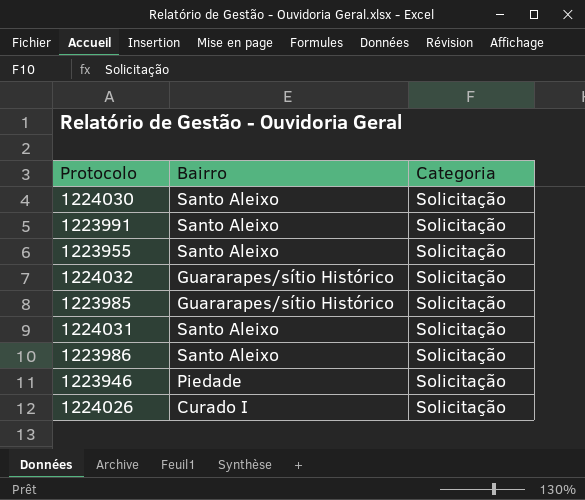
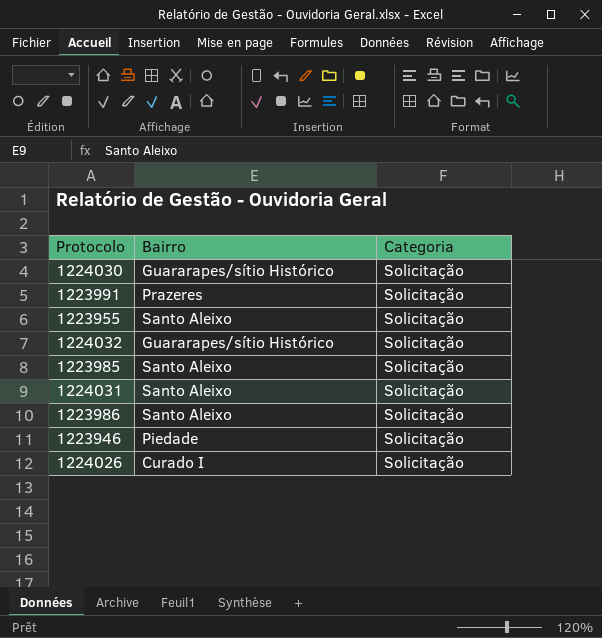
1224030 | Bairro: Santo Aleixo -> Guararapes/sítio Histórico
1223991 | Bairro: Santo Aleixo -> Prazeres
1223985 | Bairro: Guararapes/sítio Histórico -> Santo Aleixo

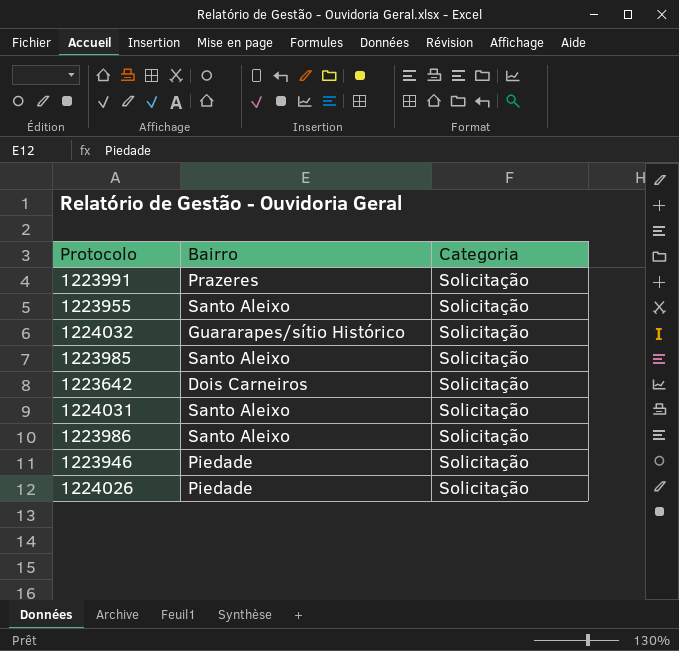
row 1224030: Guararapes/sítio Histórico | Solicitação -> none
row 1223642: none -> Dois Carneiros | Solicitação
1224026 | Bairro: Curado I -> Piedade

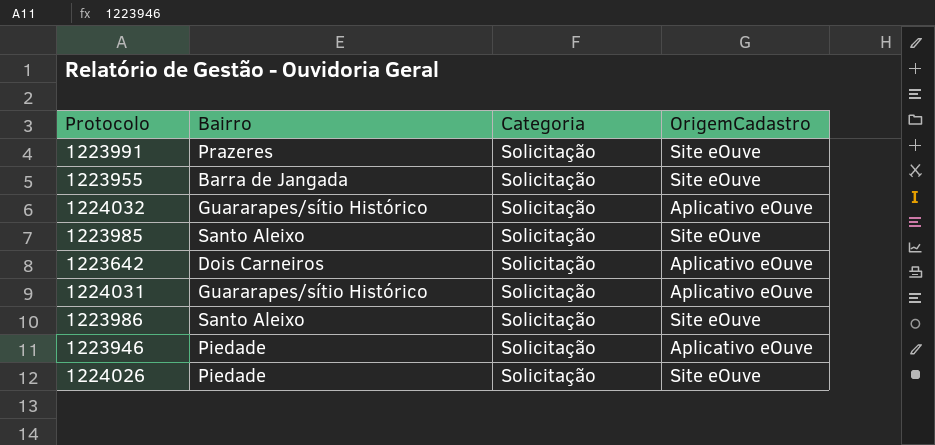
column OrigemCadastro | position: none -> 4
1223955 | Bairro: Santo Aleixo -> Barra de Jangada
1224031 | Bairro: Santo Aleixo -> Guararapes/sítio Histórico

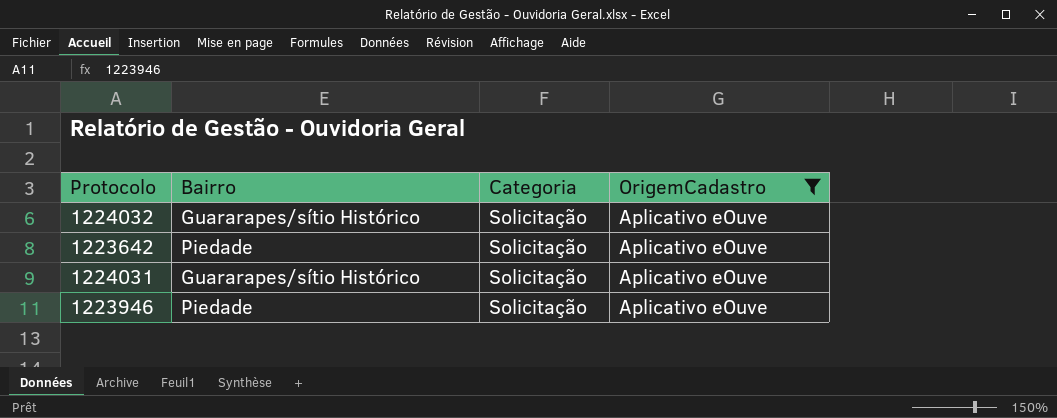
filter: none -> OrigemCadastro = Aplicativo eOuve
1223642 | Bairro: Dois Carneiros -> Piedade

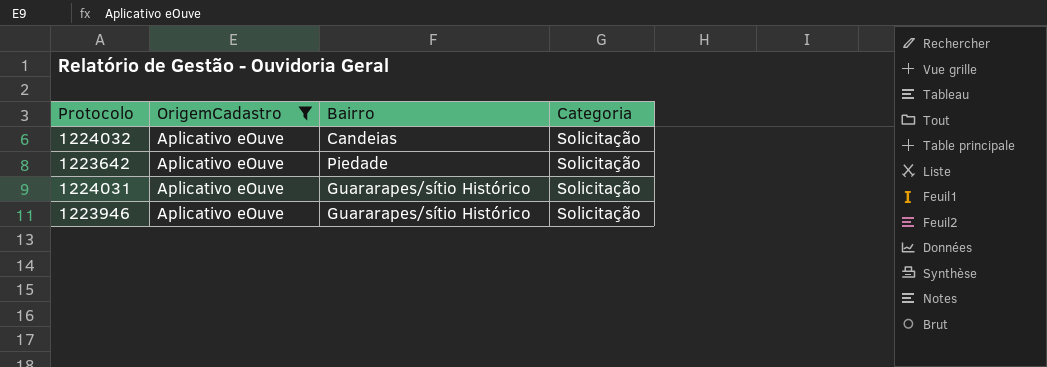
column OrigemCadastro | position: 4 -> 2
1224032 | Bairro: Guararapes/sítio Histórico -> Candeias
1223946 | Bairro: Piedade -> Guararapes/sítio Histórico

